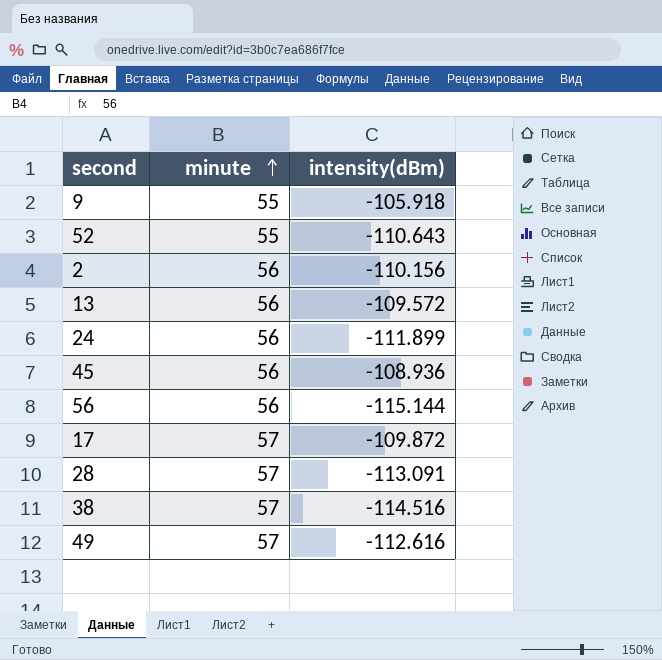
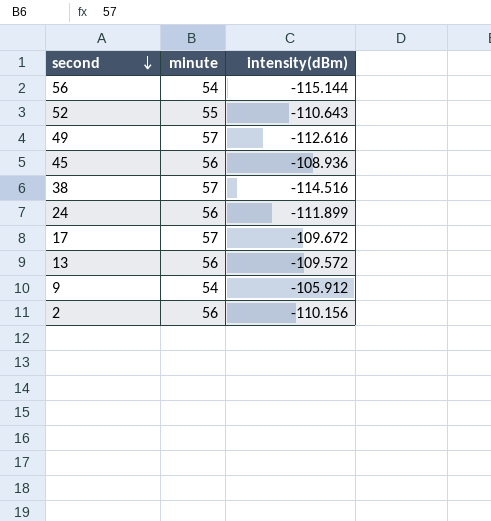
row order: minute ascending -> second descending
row 28: 57 | -113.091 -> none
56 | minute: 56 -> 54
17 | intensity(dBm): -109.872 -> -109.672
9 | minute: 55 -> 54
9 | intensity(dBm): -105.918 -> -105.912

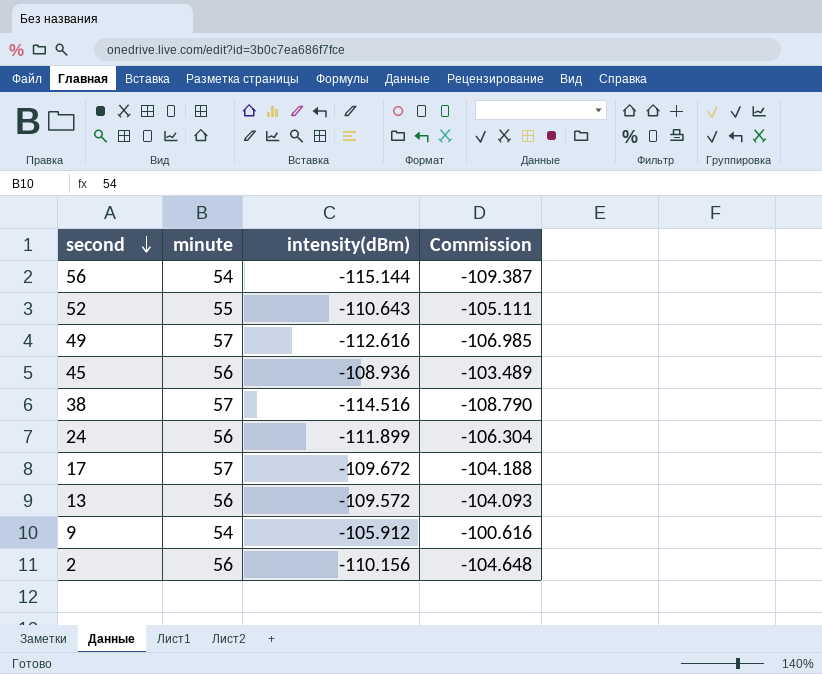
column Commission | formula: none -> [intensity(dBm)] * 0.95

